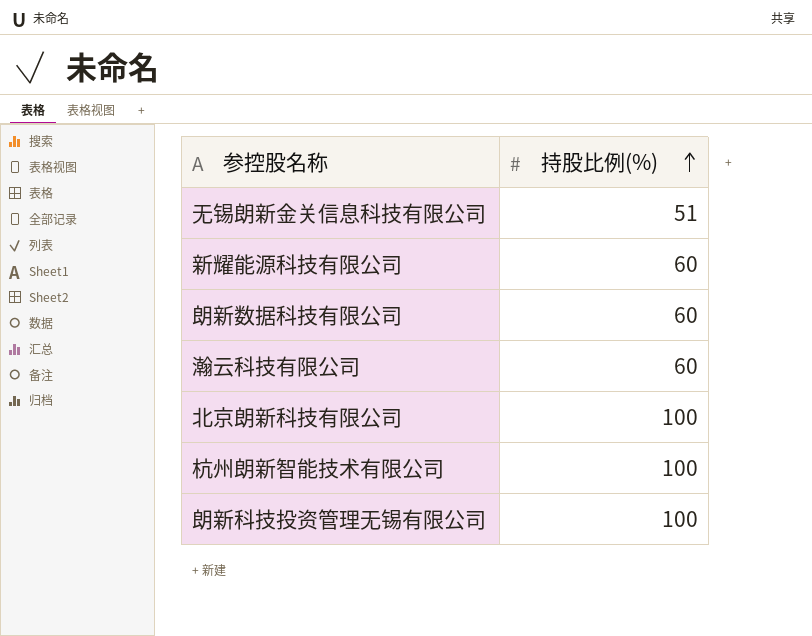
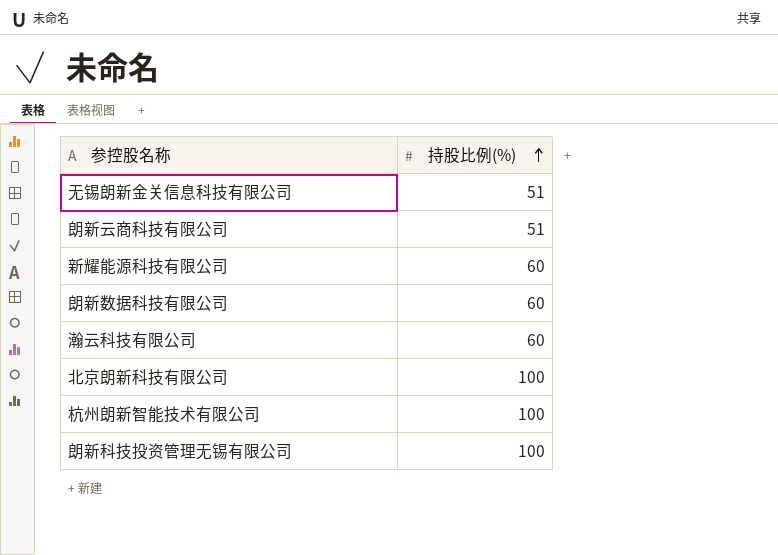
row 朗新云商科技有限公司: none -> 51

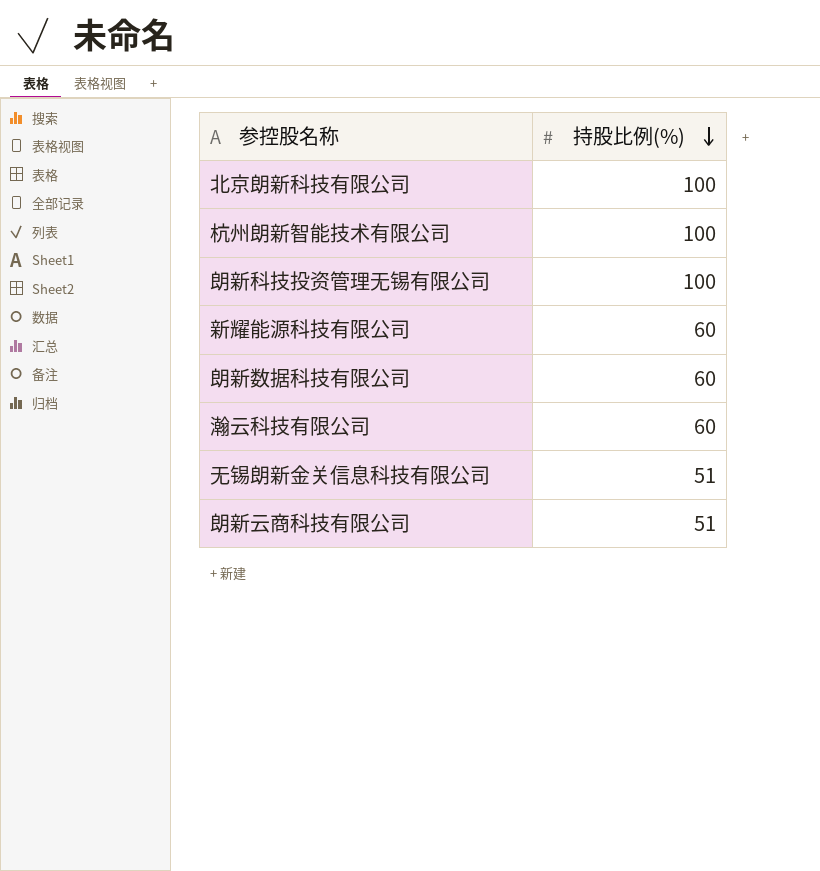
row order: 持股比例(%) ascending -> 持股比例(%) descending

